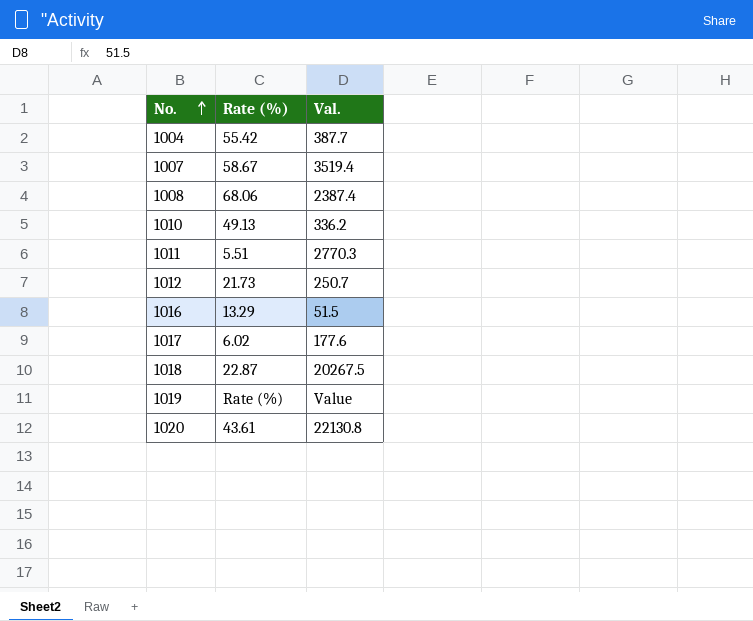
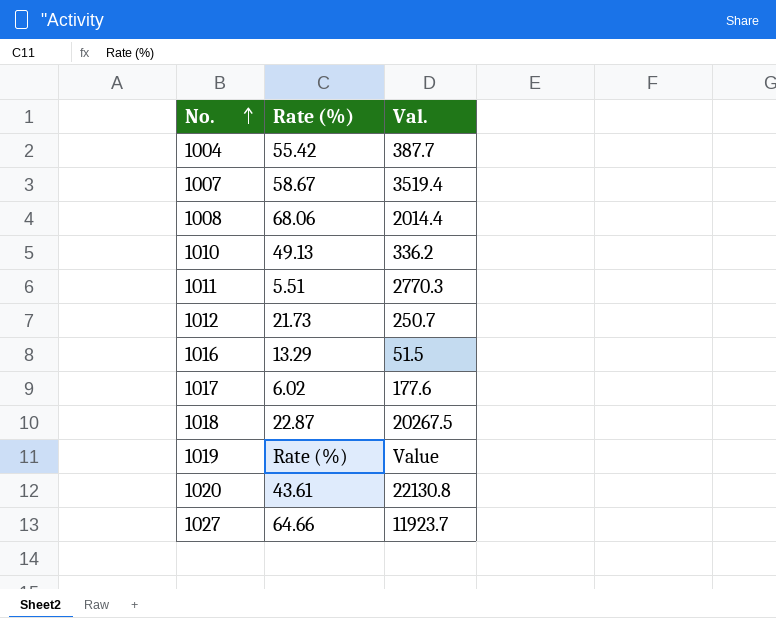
1008 | Val.: 2387.4 -> 2014.4
row 1027: none -> 64.66 | 11923.7

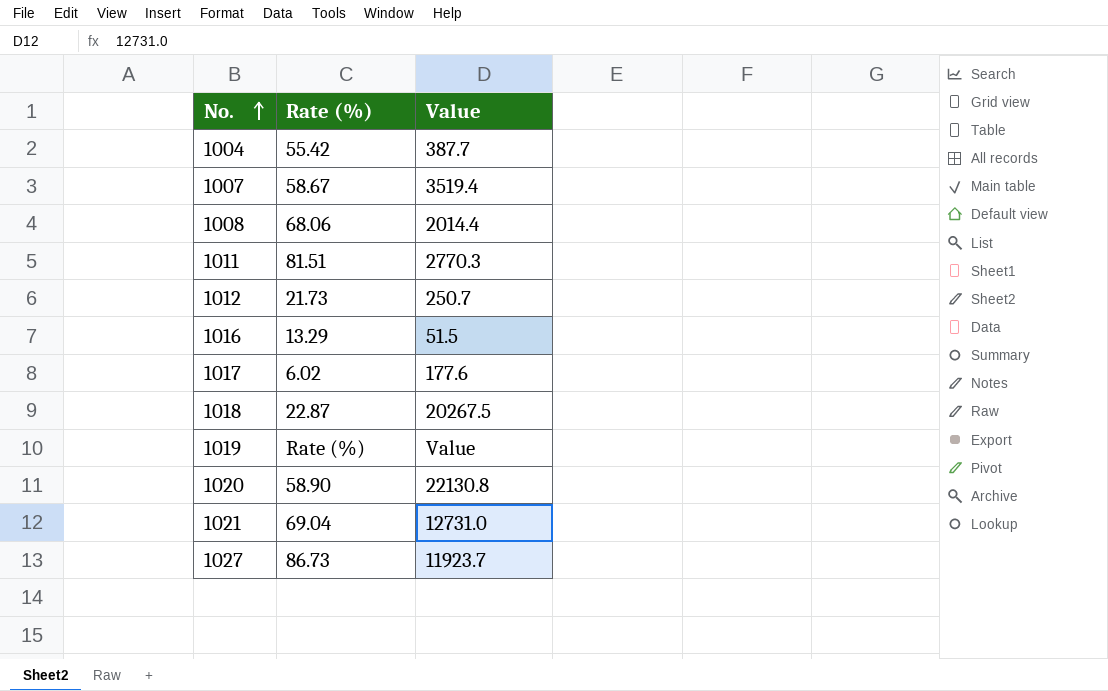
column name: Val. -> Value
row 1010: 49.13 | 336.2 -> none
1011 | Rate (%): 5.51 -> 81.51
1020 | Rate (%): 43.61 -> 58.90
row 1021: none -> 69.04 | 12731.0
1027 | Rate (%): 64.66 -> 86.73

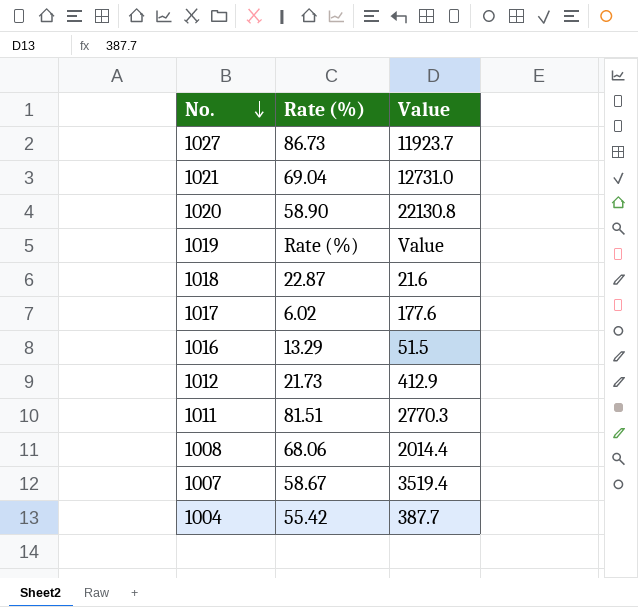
row order: No. ascending -> No. descending
1018 | Value: 20267.5 -> 21.6
1012 | Value: 250.7 -> 412.9

